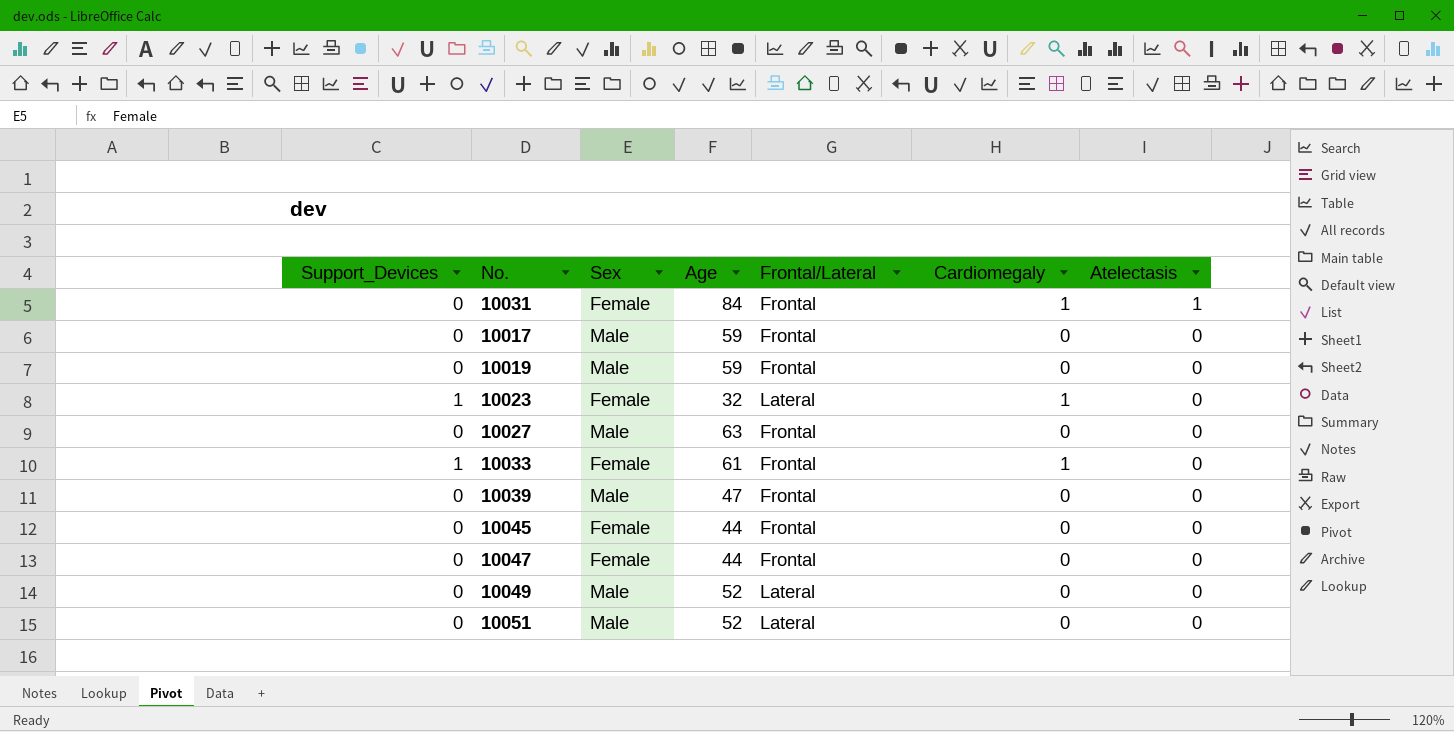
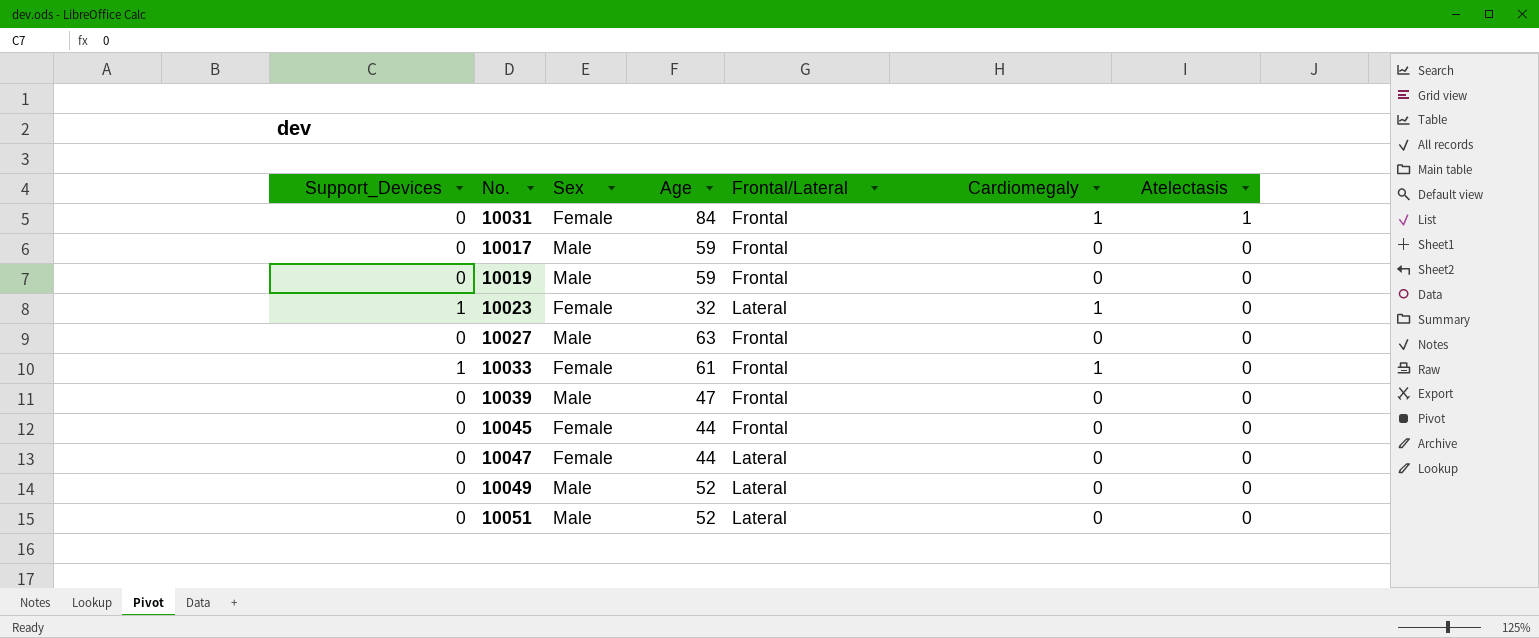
10047 | Frontal/Lateral: Frontal -> Lateral

